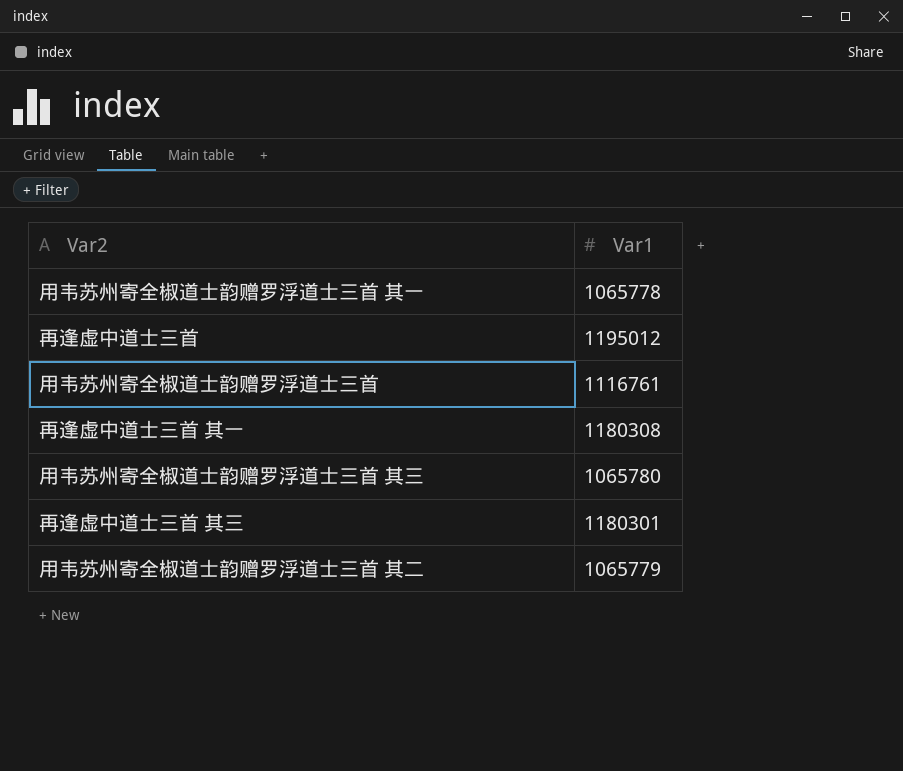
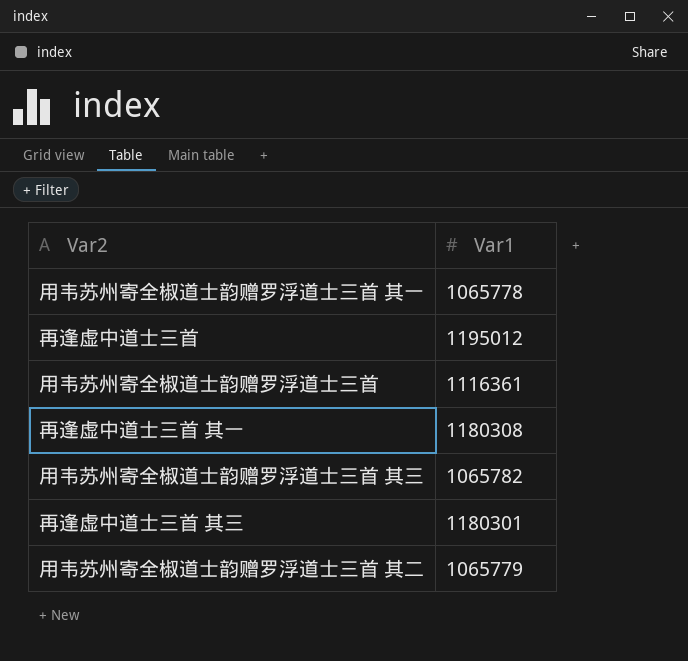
用韦苏州寄全椒道士韵赠罗浮道士三首 | Var1: 1116761 -> 1116361
用韦苏州寄全椒道士韵赠罗浮道士三首 其三 | Var1: 1065780 -> 1065782

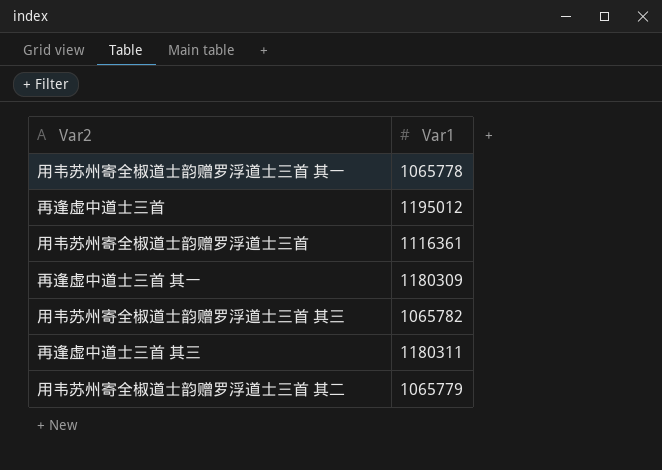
再逢虚中道士三首 其一 | Var1: 1180308 -> 1180309
再逢虚中道士三首 其三 | Var1: 1180301 -> 1180311

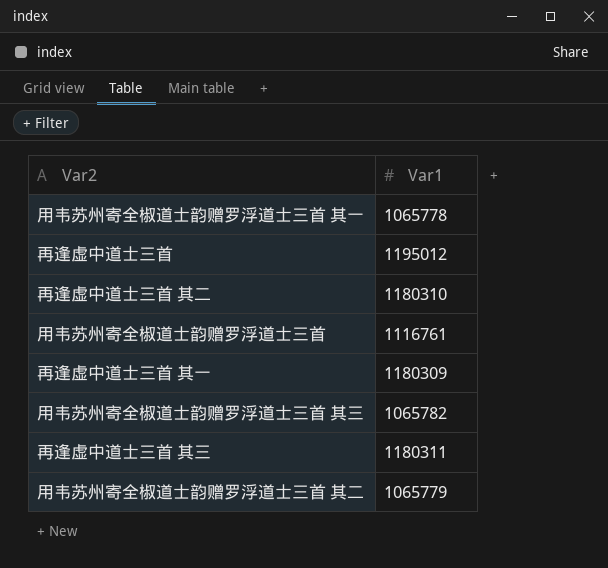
row 再逢虚中道士三首 其二: none -> 1180310
用韦苏州寄全椒道士韵赠罗浮道士三首 | Var1: 1116361 -> 1116761

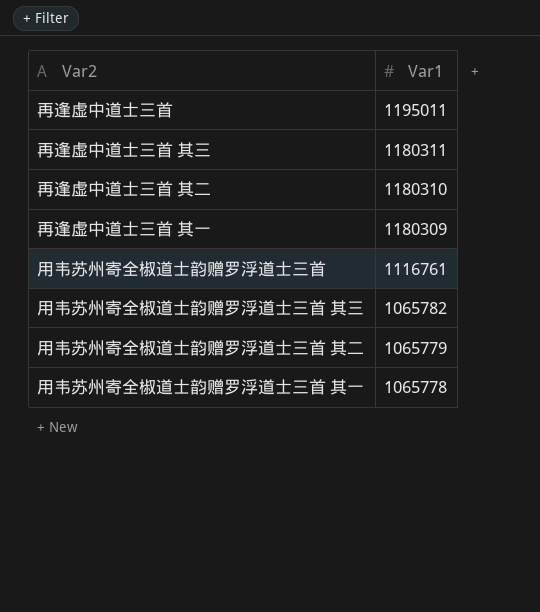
row order: none -> Var1 descending
再逢虚中道士三首 | Var1: 1195012 -> 1195011

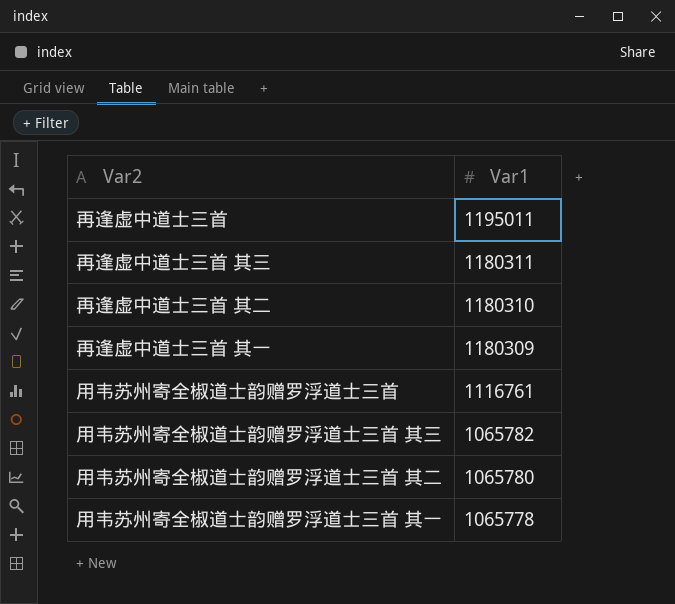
用韦苏州寄全椒道士韵赠罗浮道士三首 其二 | Var1: 1065779 -> 1065780

